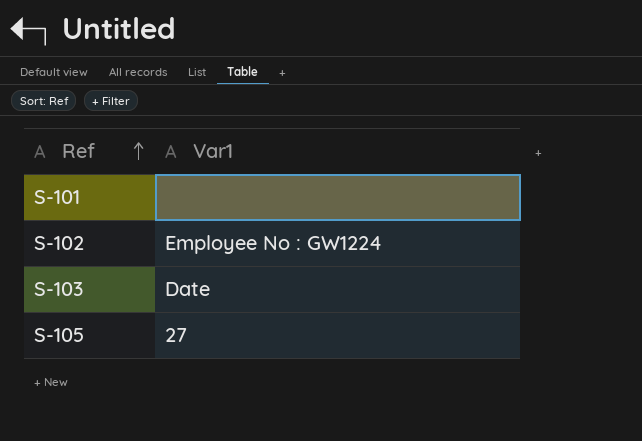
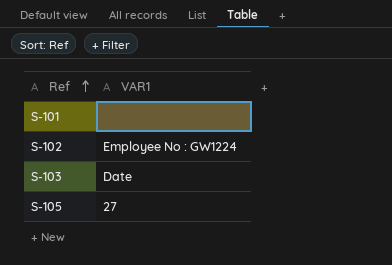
column name: Var1 -> VAR1

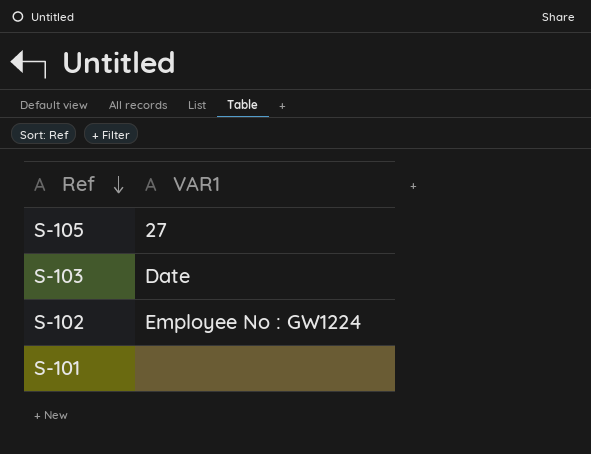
row order: Ref ascending -> Ref descending

